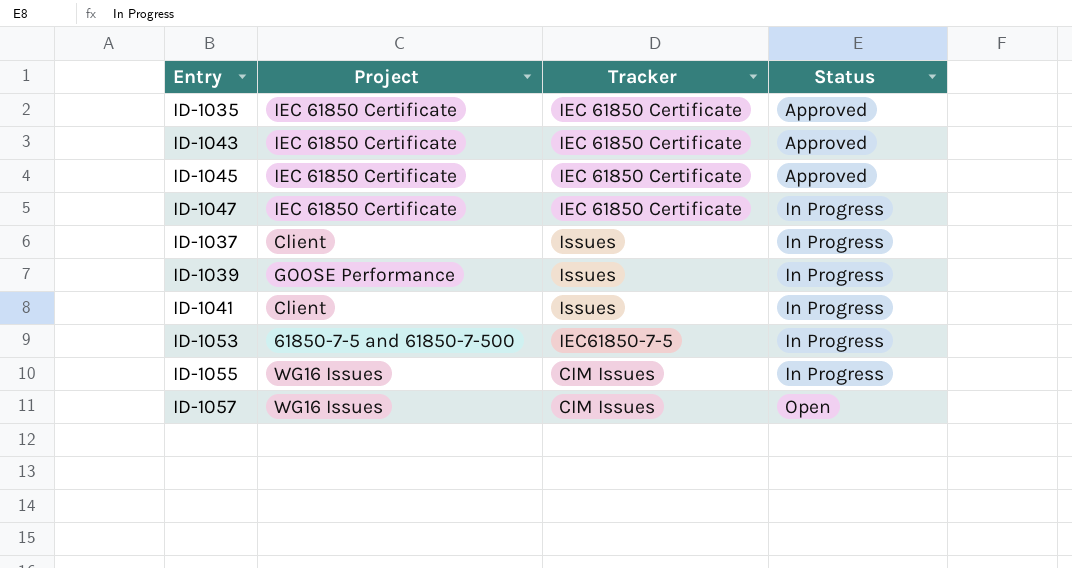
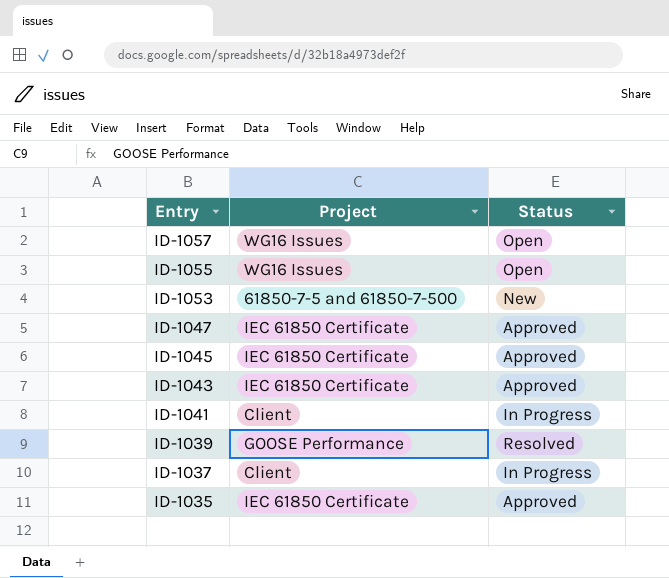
row order: Status ascending -> Entry descending
column Tracker | position: 3 -> none
ID-1055 | Status: In Progress -> Open
ID-1053 | Status: In Progress -> New
ID-1047 | Status: In Progress -> Approved
ID-1039 | Status: In Progress -> Resolved

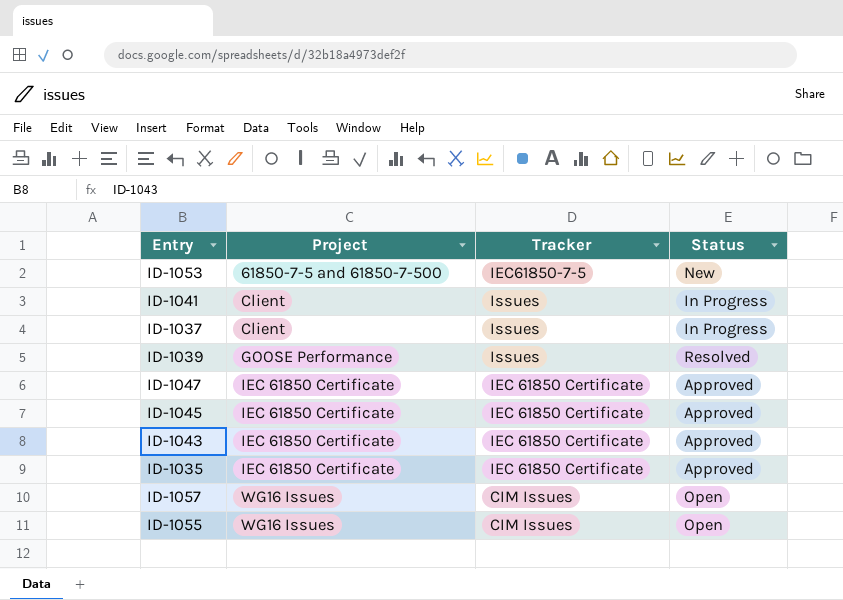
row order: Entry descending -> Project ascending
column Tracker | position: none -> 3

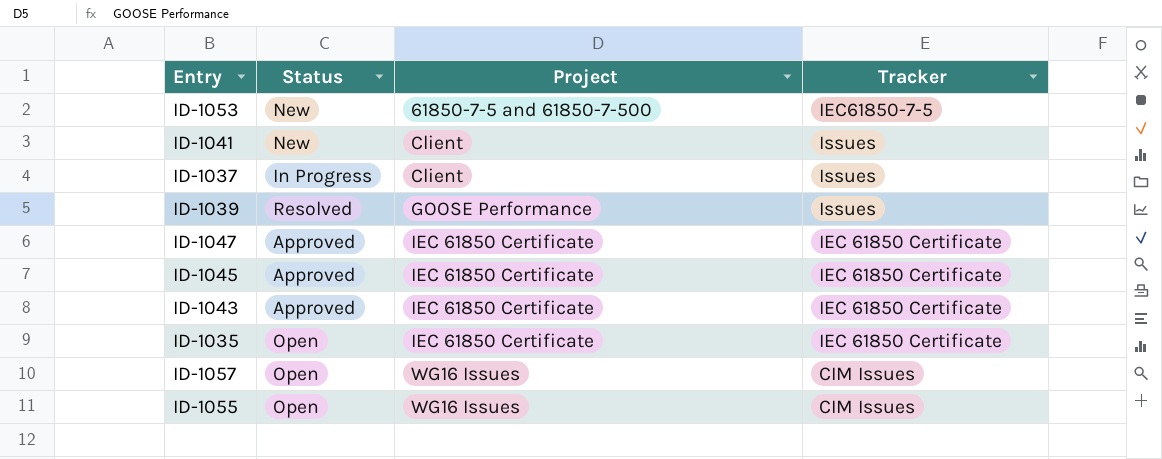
column Status | position: 4 -> 2
ID-1041 | Status: In Progress -> New
ID-1035 | Status: Approved -> Open

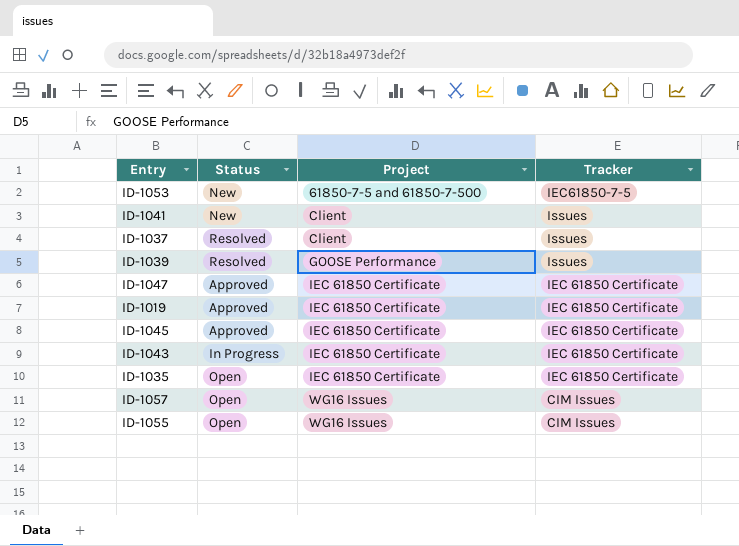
ID-1037 | Status: In Progress -> Resolved
row ID-1019: none -> Approved | IEC 61850 Certificate | IEC 61850 Certificate
ID-1043 | Status: Approved -> In Progress

